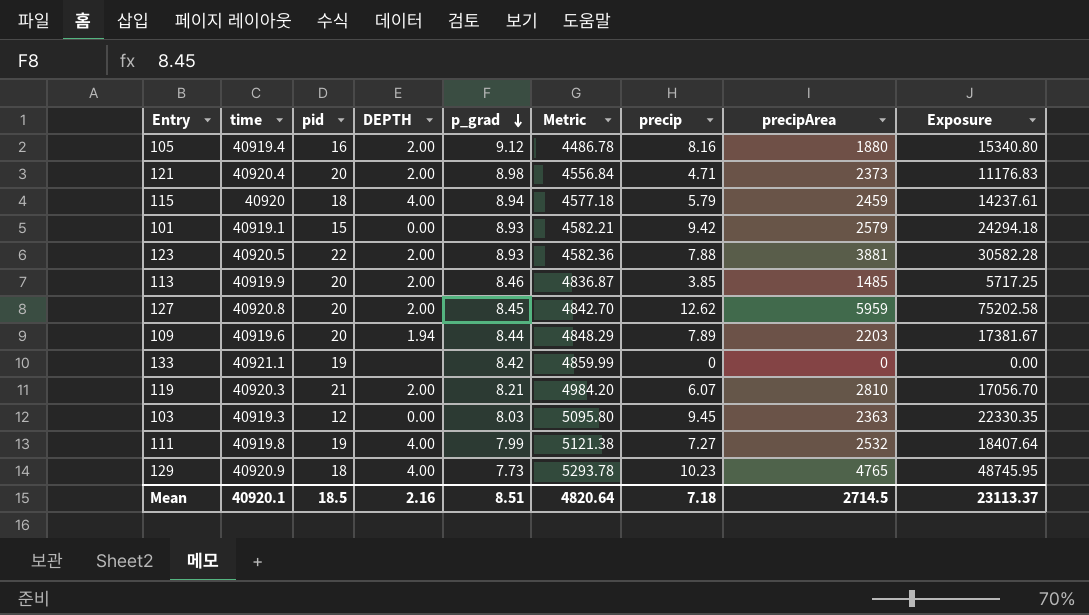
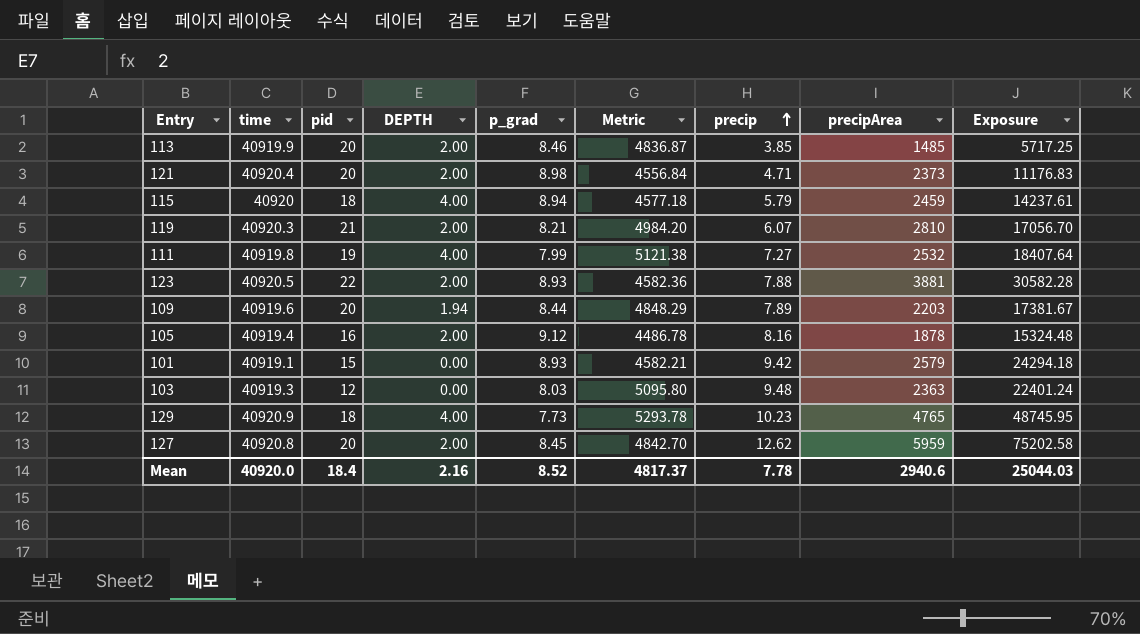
row order: p_grad descending -> precip ascending
row 133: 40921.1 | 19 | none | 8.42 | 4859.99 | 0 | 0 | 0.00 -> none
105 | precipArea: 1880 -> 1878
105 | Exposure: 15340.80 -> 15324.48
103 | precip: 9.45 -> 9.48
103 | Exposure: 22330.35 -> 22401.24
Mean | time: 40920.1 -> 40920.0
Mean | pid: 18.5 -> 18.4
Mean | p_grad: 8.51 -> 8.52
Mean | Metric: 4820.64 -> 4817.37
Mean | precip: 7.18 -> 7.78
Mean | precipArea: 2714.5 -> 2940.6
Mean | Exposure: 23113.37 -> 25044.03

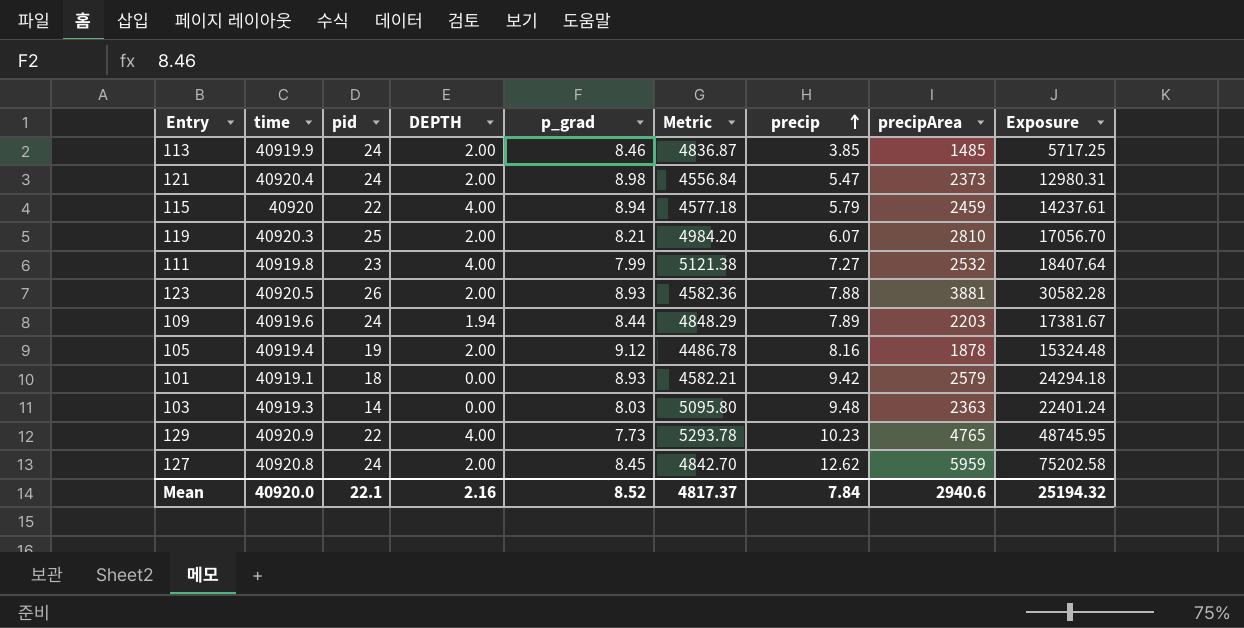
113 | pid: 20 -> 24
121 | pid: 20 -> 24
121 | precip: 4.71 -> 5.47
121 | Exposure: 11176.83 -> 12980.31
115 | pid: 18 -> 22
119 | pid: 21 -> 25
111 | pid: 19 -> 23
123 | pid: 22 -> 26
109 | pid: 20 -> 24
105 | pid: 16 -> 19
101 | pid: 15 -> 18
103 | pid: 12 -> 14
129 | pid: 18 -> 22
127 | pid: 20 -> 24
Mean | pid: 18.4 -> 22.1
Mean | precip: 7.78 -> 7.84
Mean | Exposure: 25044.03 -> 25194.32

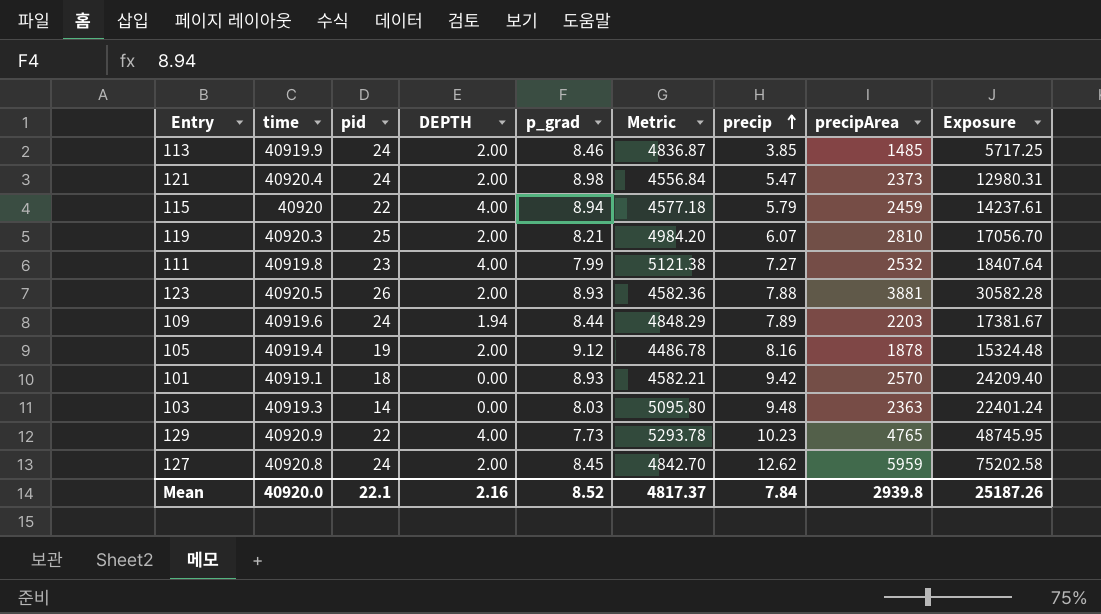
101 | precipArea: 2579 -> 2570
101 | Exposure: 24294.18 -> 24209.40
Mean | precipArea: 2940.6 -> 2939.8
Mean | Exposure: 25194.32 -> 25187.26

